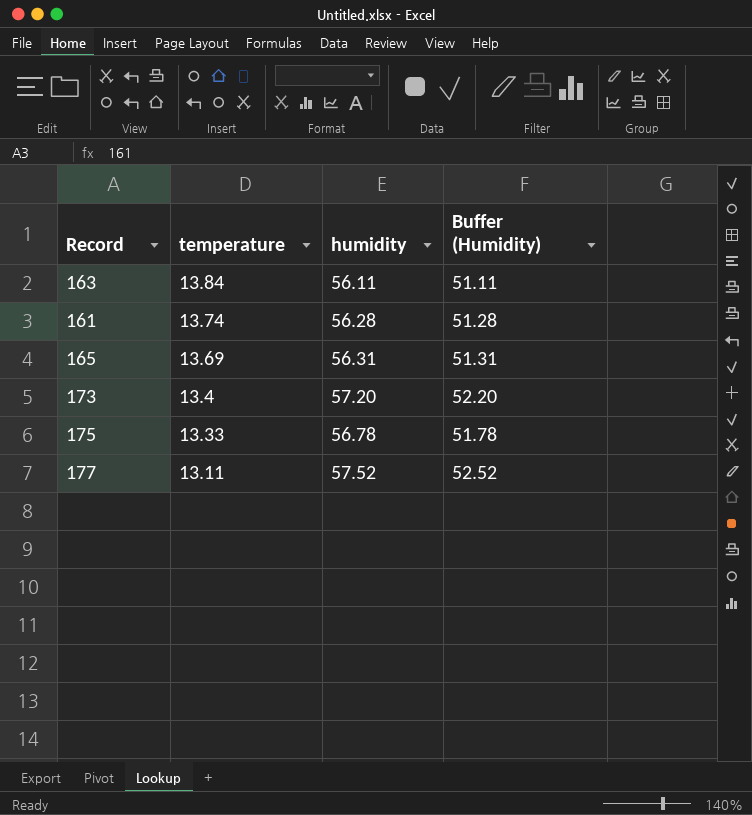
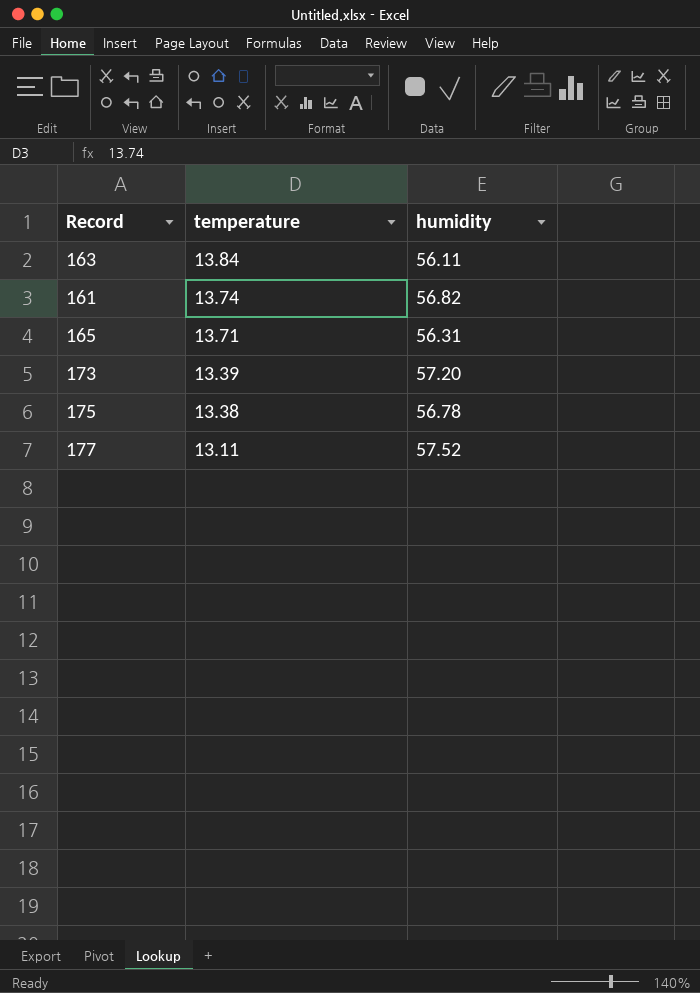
column Buffer (Humidity) | formula: [humidity] - 5 -> none
161 | humidity: 56.28 -> 56.82
165 | temperature: 13.69 -> 13.71
173 | temperature: 13.4 -> 13.39
175 | temperature: 13.33 -> 13.38

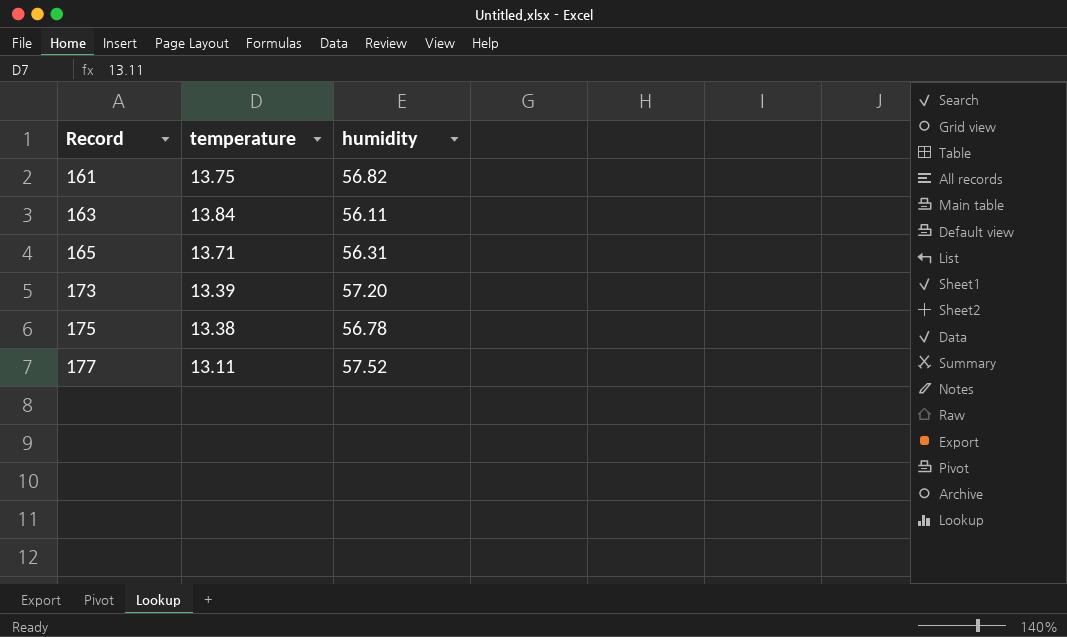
row order: temperature descending -> Record ascending
161 | temperature: 13.74 -> 13.75

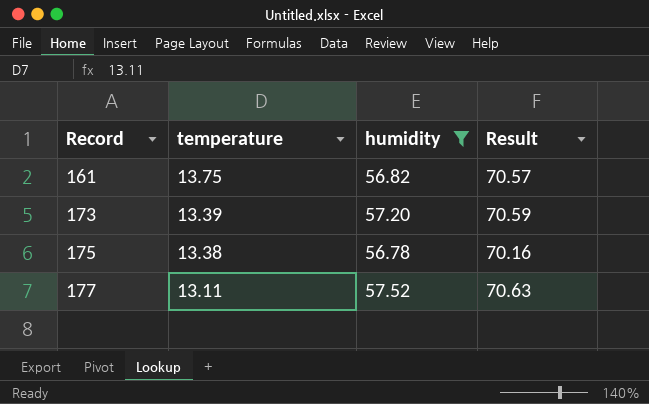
filter: none -> humidity >= 56.78
column Result | formula: none -> [temperature] + [humidity]

